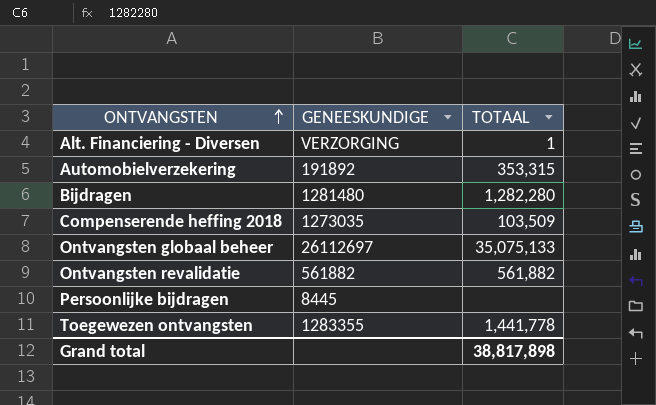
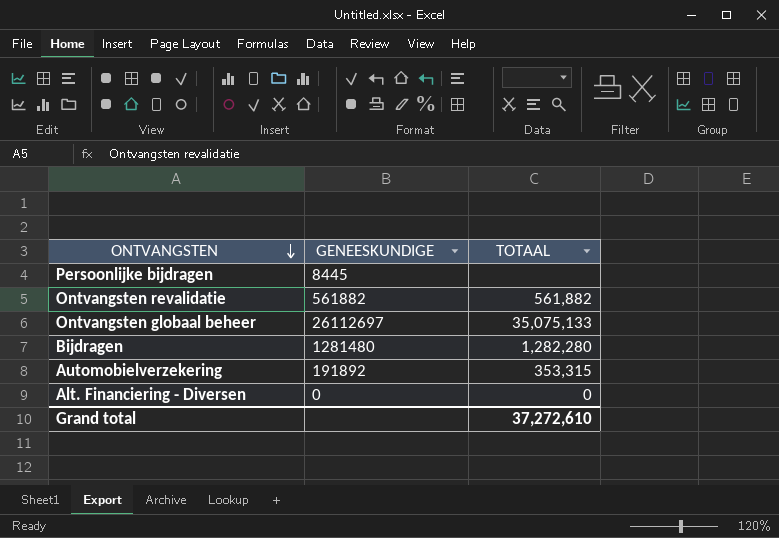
row order: ONTVANGSTEN ascending -> ONTVANGSTEN descending
row Compenserende heffing 2018: 1273035 | 103,509 -> none
row Toegewezen ontvangsten: 1283355 | 1,441,778 -> none
Alt. Financiering - Diversen | GENEESKUNDIGE: VERZORGING -> 0
Alt. Financiering - Diversen | TOTAAL: 1 -> 0
Grand total | TOTAAL: 38,817,898 -> 37,272,610

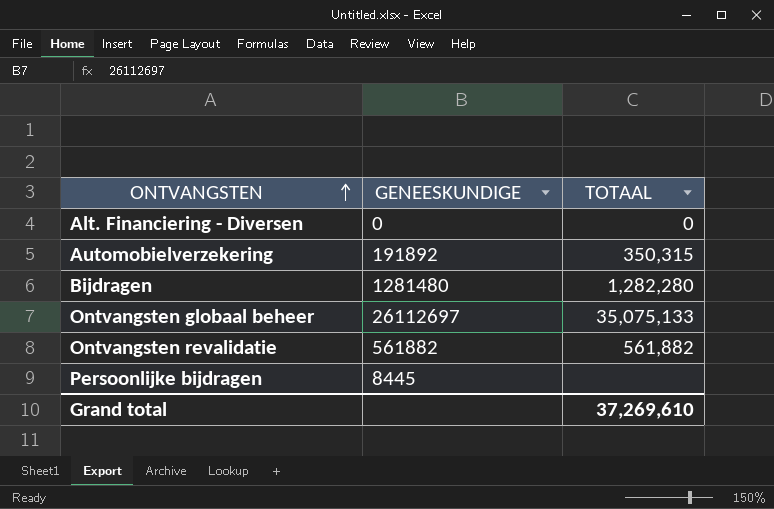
row order: ONTVANGSTEN descending -> ONTVANGSTEN ascending
Automobielverzekering | TOTAAL: 353,315 -> 350,315
Grand total | TOTAAL: 37,272,610 -> 37,269,610

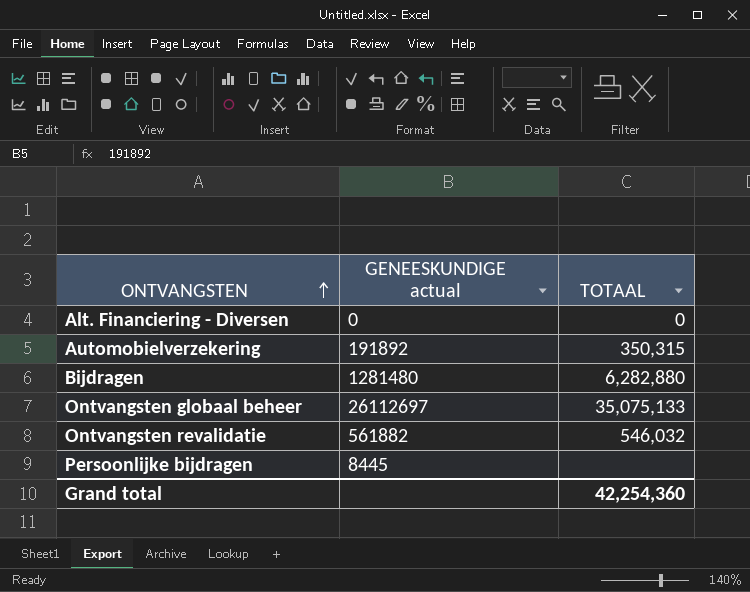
column name: GENEESKUNDIGE -> GENEESKUNDIGE actual
Bijdragen | TOTAAL: 1,282,280 -> 6,282,880
Ontvangsten revalidatie | TOTAAL: 561,882 -> 546,032
Grand total | TOTAAL: 37,269,610 -> 42,254,360

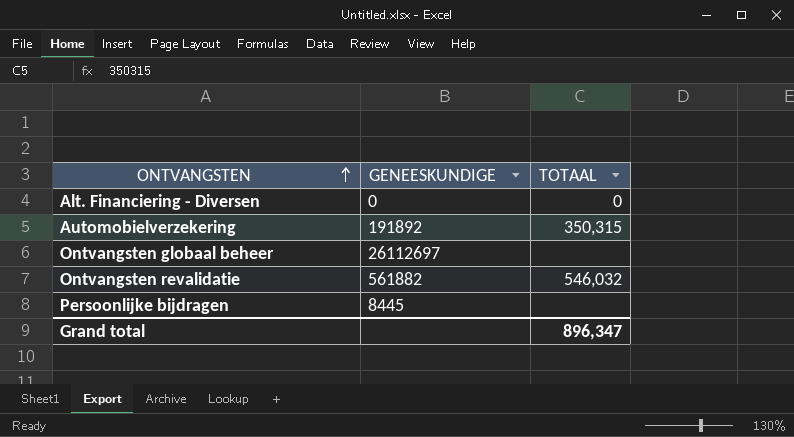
column name: GENEESKUNDIGE actual -> GENEESKUNDIGE
row Bijdragen: 1281480 | 6,282,880 -> none
Ontvangsten globaal beheer | TOTAAL: 35,075,133 -> none
Grand total | TOTAAL: 42,254,360 -> 896,347

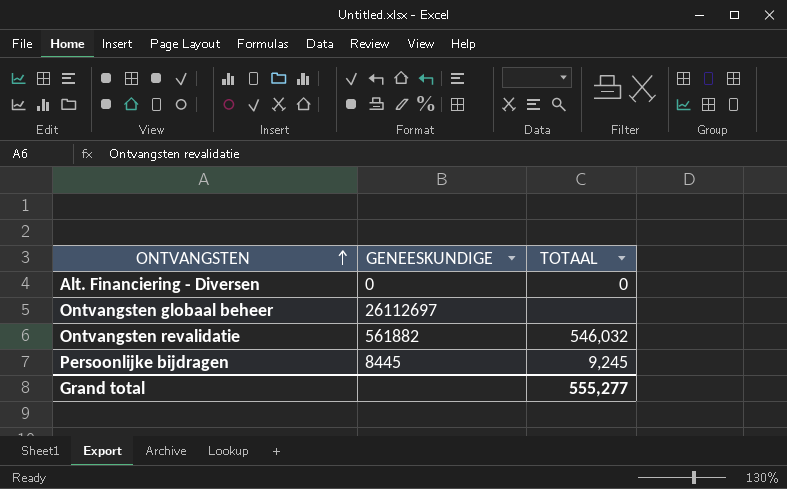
row Automobielverzekering: 191892 | 350,315 -> none
Persoonlijke bijdragen | TOTAAL: none -> 9,245
Grand total | TOTAAL: 896,347 -> 555,277

